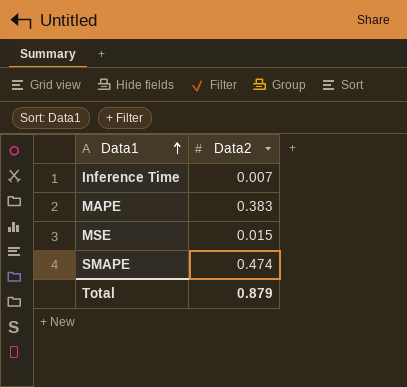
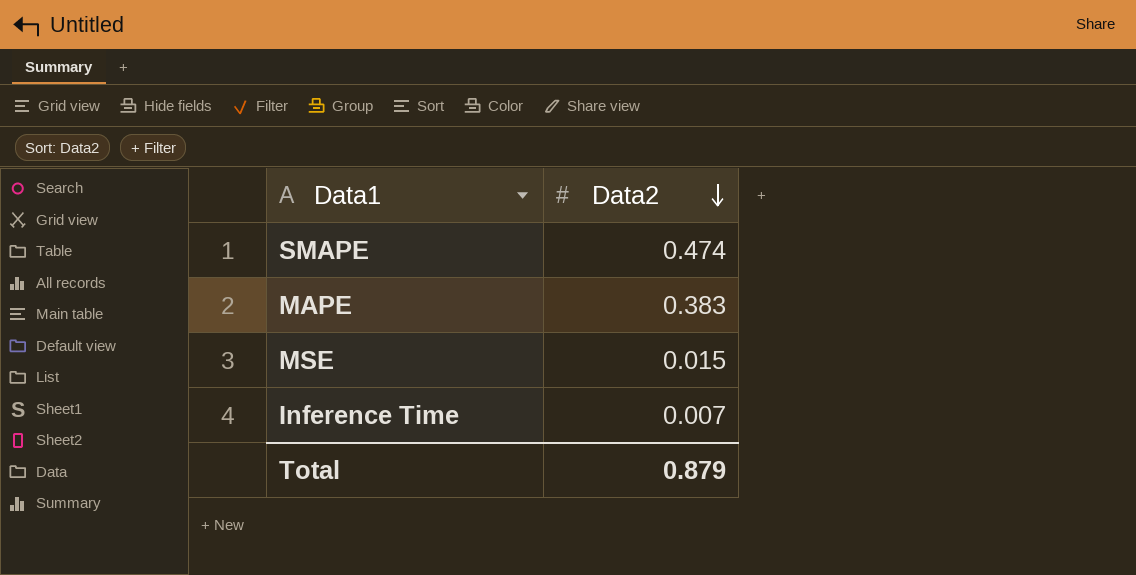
row order: Data1 ascending -> Data2 descending

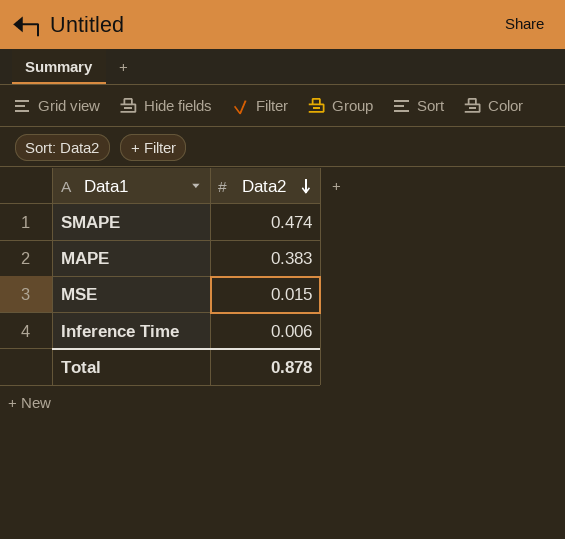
Inference Time | Data2: 0.007 -> 0.006
Total | Data2: 0.879 -> 0.878

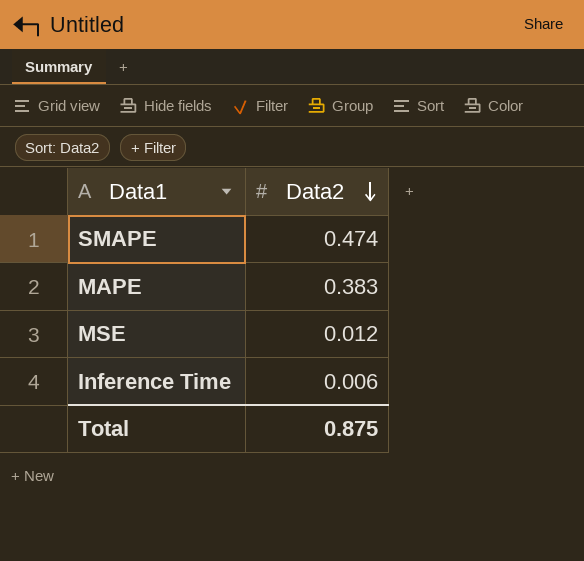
MSE | Data2: 0.015 -> 0.012
Total | Data2: 0.878 -> 0.875

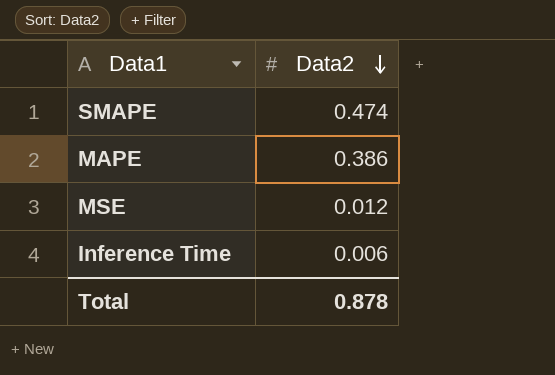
MAPE | Data2: 0.383 -> 0.386
Total | Data2: 0.875 -> 0.878

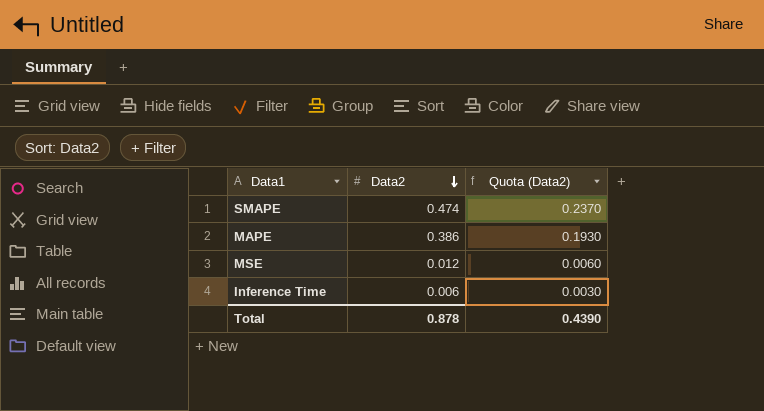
column Quota (Data2) | formula: none -> [Data2] * 0.5

